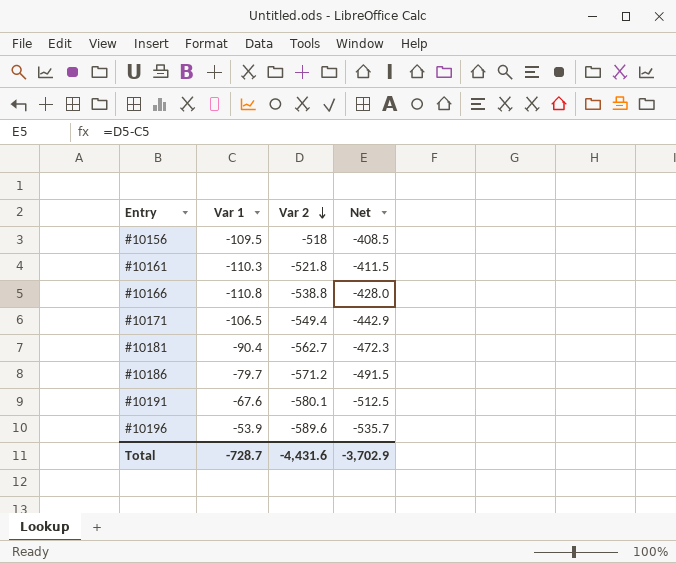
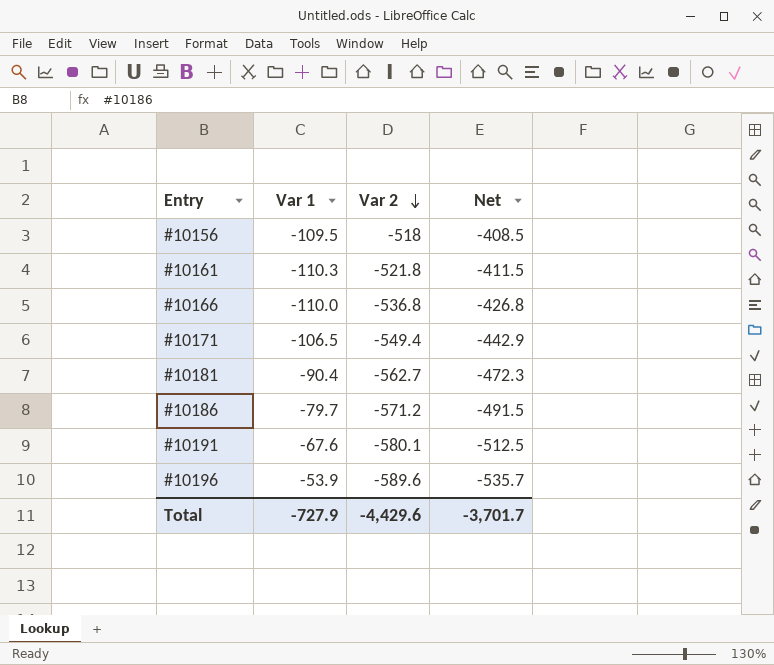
#10166 | Var 1: -110.8 -> -110.0
#10166 | Var 2: -538.8 -> -536.8
#10166 | Net: -428.0 -> -426.8
Total | Var 1: -728.7 -> -727.9
Total | Var 2: -4,431.6 -> -4,429.6
Total | Net: -3,702.9 -> -3,701.7

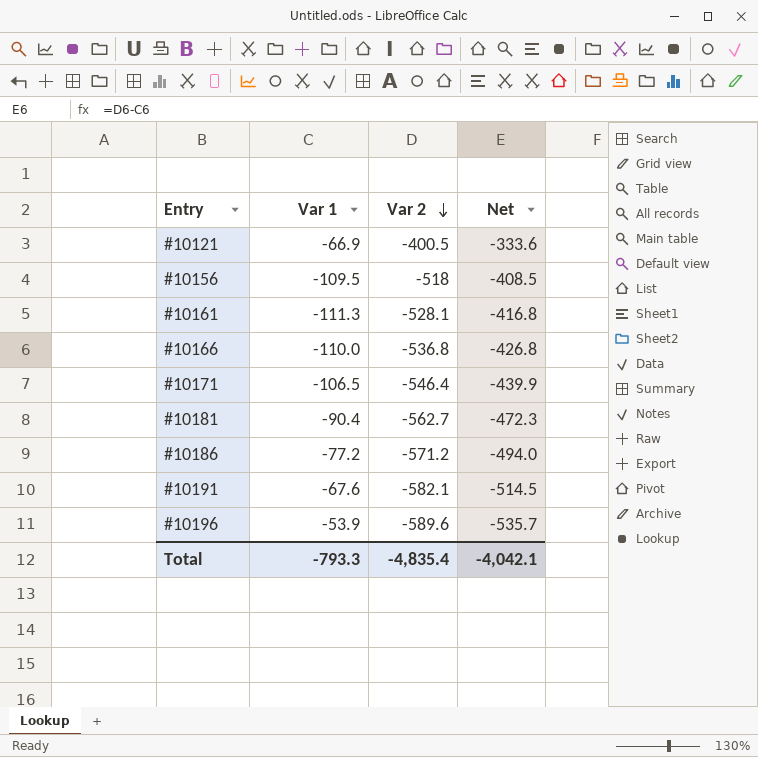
row #10121: none -> -66.9 | -400.5 | -333.6
#10161 | Var 1: -110.3 -> -111.3
#10161 | Var 2: -521.8 -> -528.1
#10161 | Net: -411.5 -> -416.8
#10171 | Var 2: -549.4 -> -546.4
#10171 | Net: -442.9 -> -439.9
#10186 | Var 1: -79.7 -> -77.2
#10186 | Net: -491.5 -> -494.0
#10191 | Var 2: -580.1 -> -582.1
#10191 | Net: -512.5 -> -514.5
Total | Var 1: -727.9 -> -793.3
Total | Var 2: -4,429.6 -> -4,835.4
Total | Net: -3,701.7 -> -4,042.1

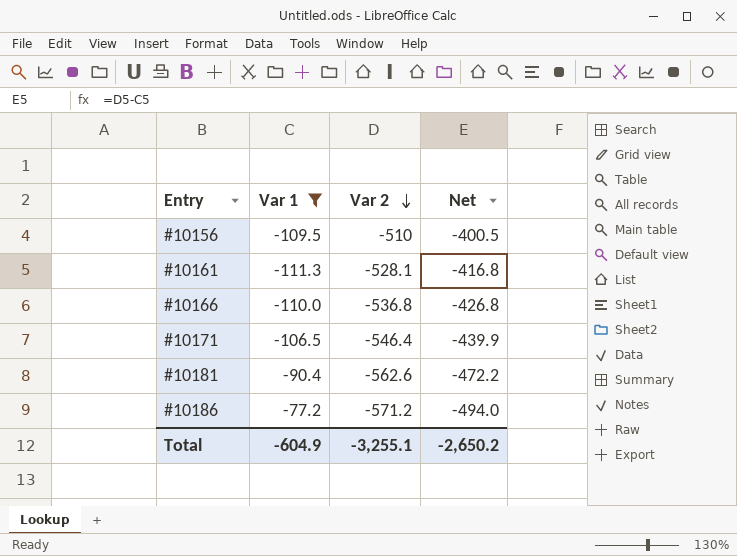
filter: none -> Var 1 <= -77.2
#10156 | Var 2: -518 -> -510
#10156 | Net: -408.5 -> -400.5
#10181 | Var 2: -562.7 -> -562.6
#10181 | Net: -472.3 -> -472.2
Total | Var 1: -793.3 -> -604.9
Total | Var 2: -4,835.4 -> -3,255.1
Total | Net: -4,042.1 -> -2,650.2

